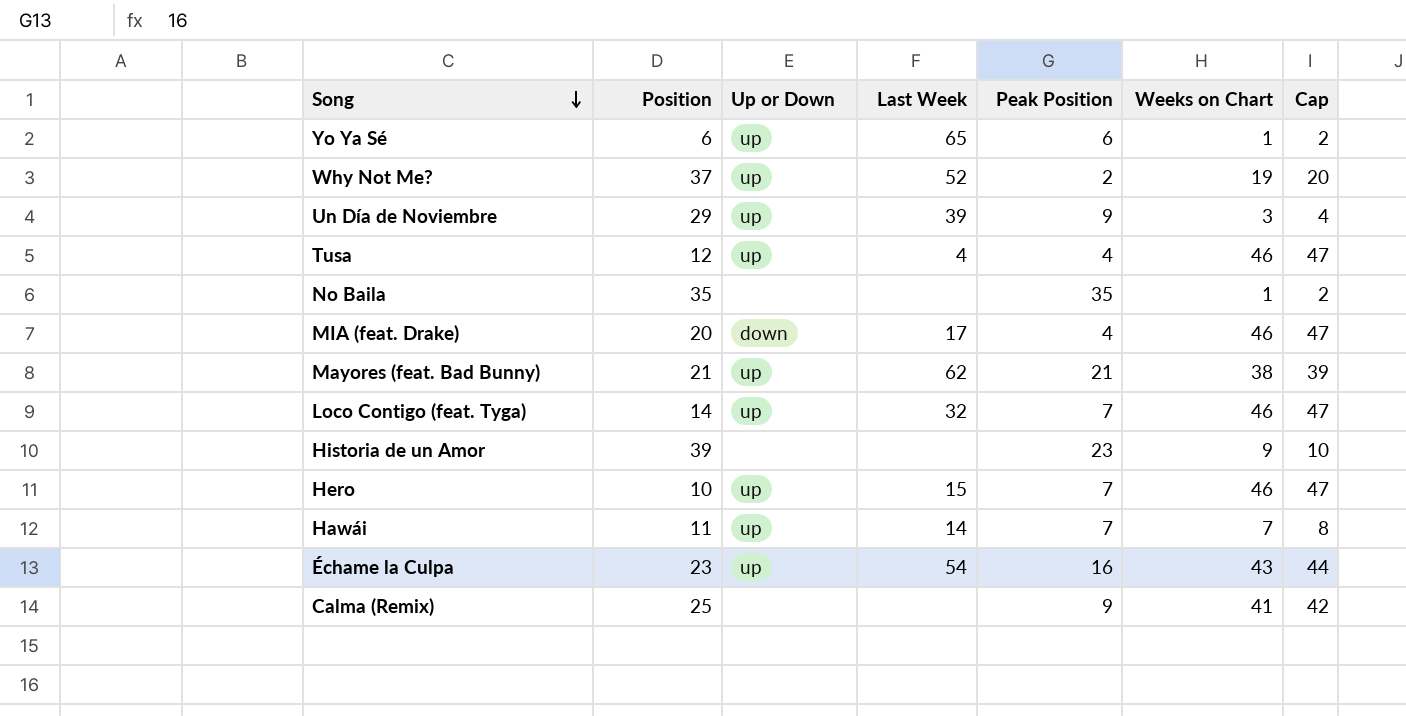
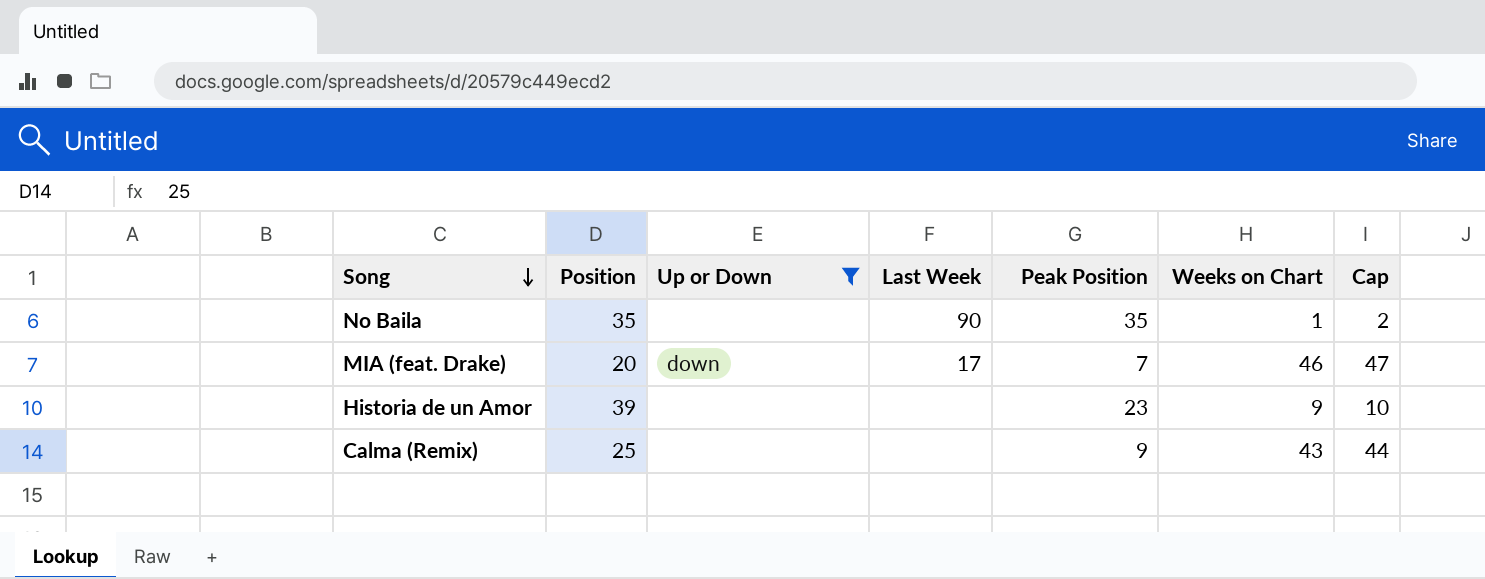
filter: none -> Up or Down != up
No Baila | Last Week: none -> 90
MIA (feat. Drake) | Peak Position: 4 -> 7
Calma (Remix) | Weeks on Chart: 41 -> 43
Calma (Remix) | Cap: 42 -> 44

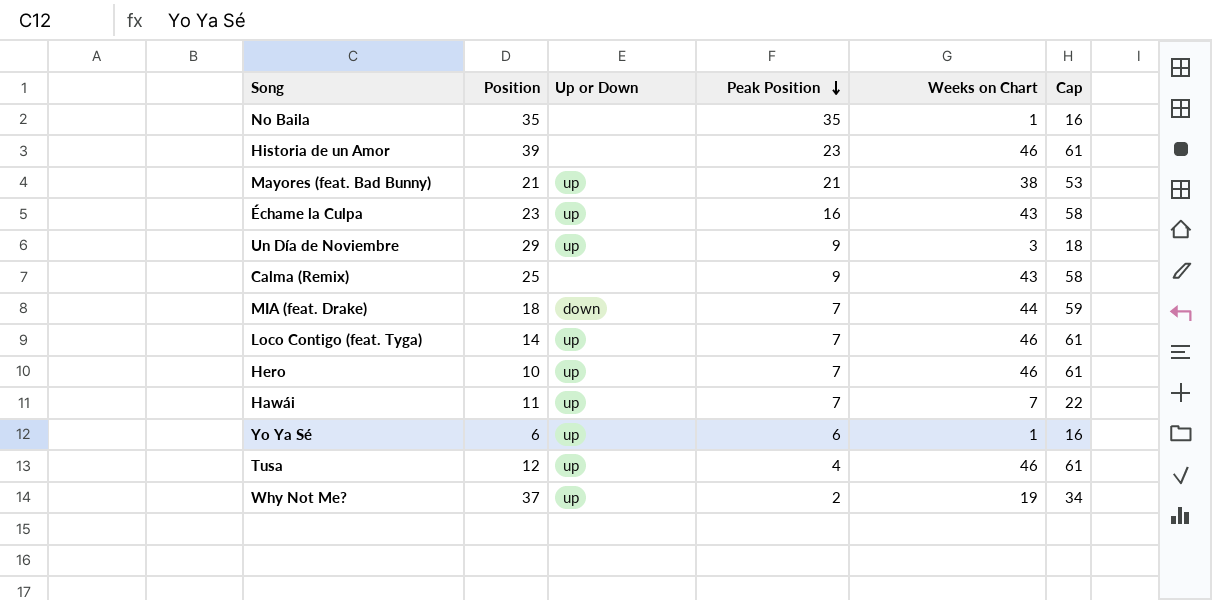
filter: Up or Down != up -> none
row order: Song descending -> Peak Position descending
column Last Week | position: 4 -> none
column Cap | formula: [Weeks on Chart] + 1 -> [Weeks on Chart] + 15
Historia de un Amor | Weeks on Chart: 9 -> 46
MIA (feat. Drake) | Position: 20 -> 18
MIA (feat. Drake) | Weeks on Chart: 46 -> 44

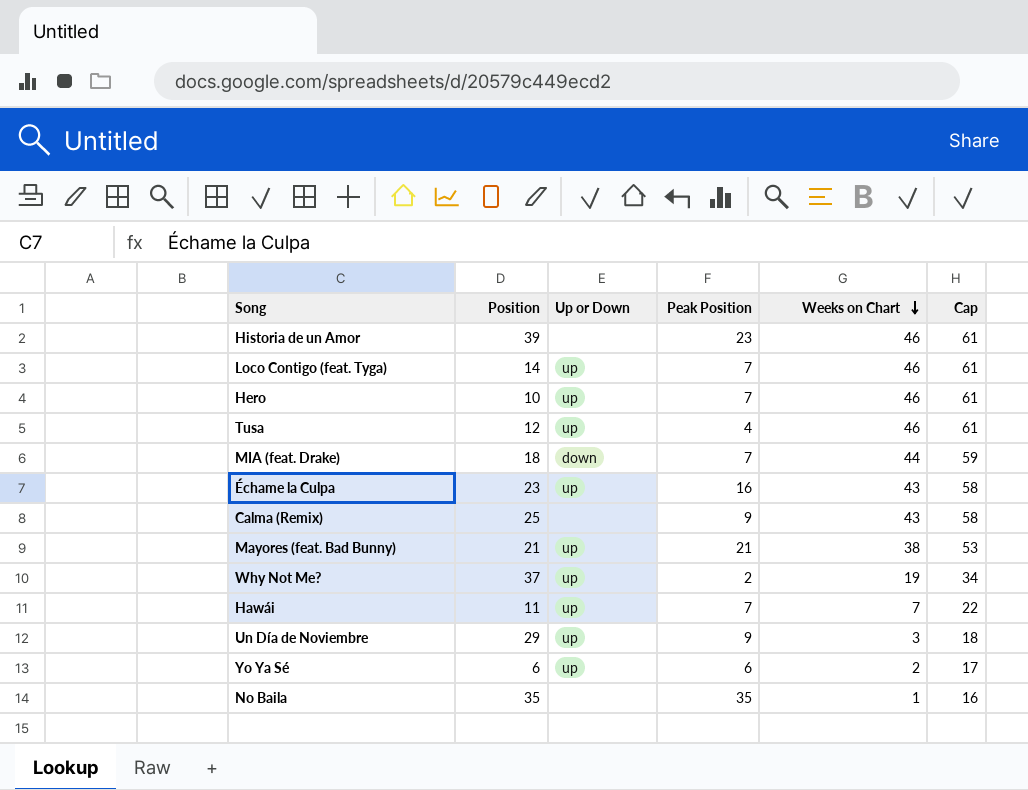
row order: Peak Position descending -> Weeks on Chart descending
Yo Ya Sé | Weeks on Chart: 1 -> 2
Yo Ya Sé | Cap: 16 -> 17

